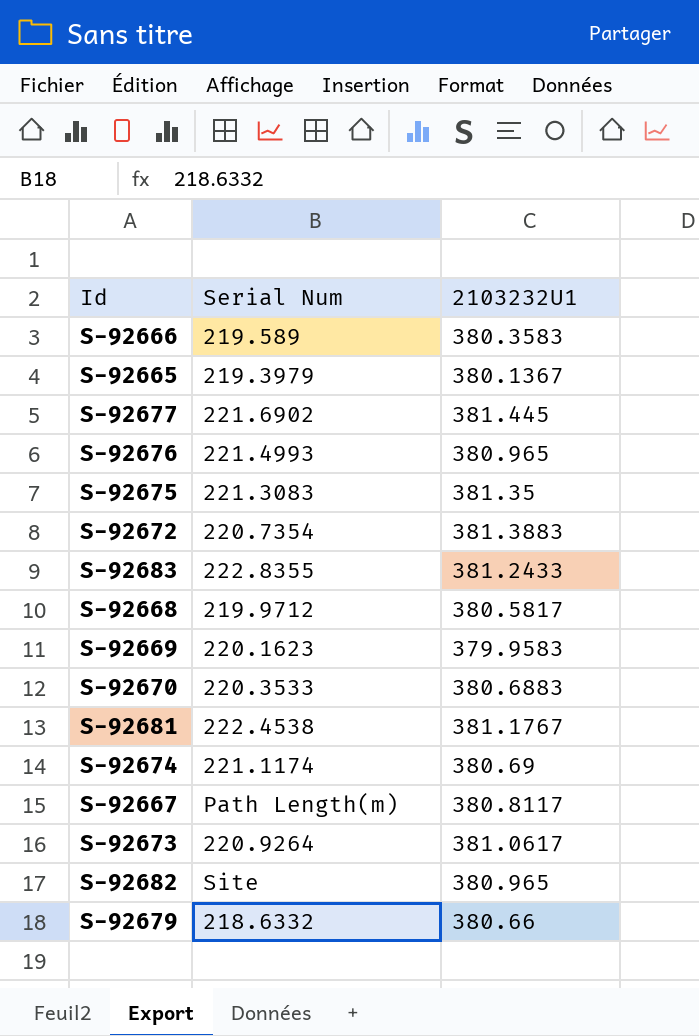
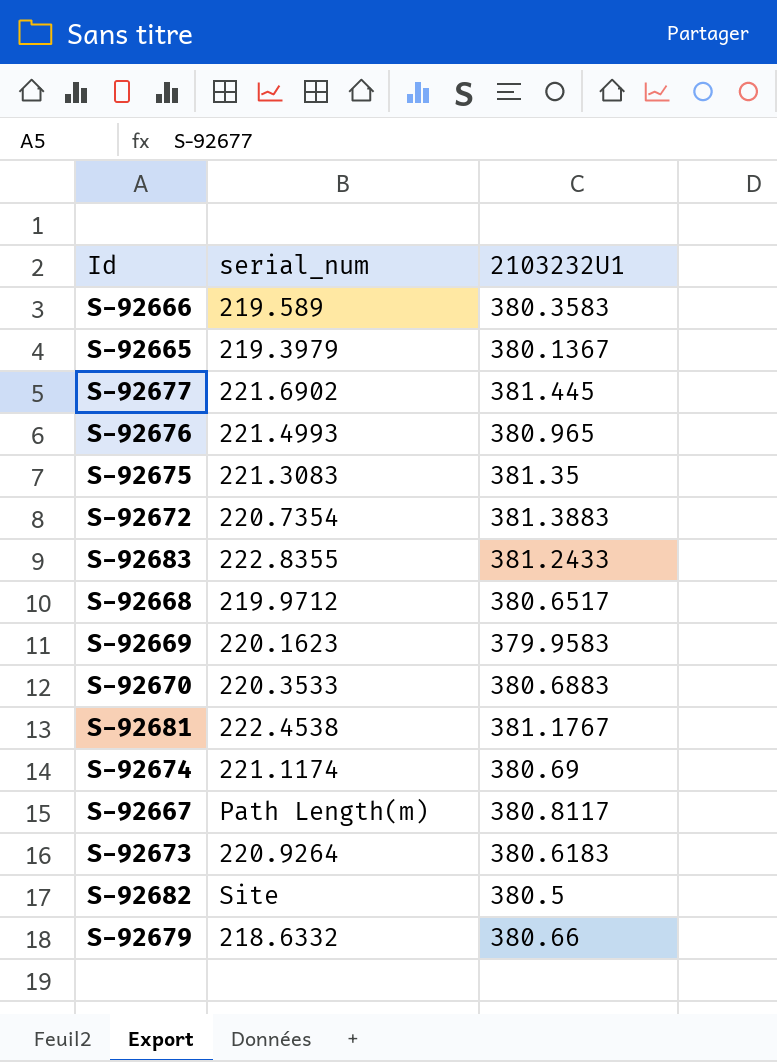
column name: Serial Num -> serial_num
S-92668 | 2103232U1: 380.5817 -> 380.6517
S-92673 | 2103232U1: 381.0617 -> 380.6183
S-92682 | 2103232U1: 380.965 -> 380.5

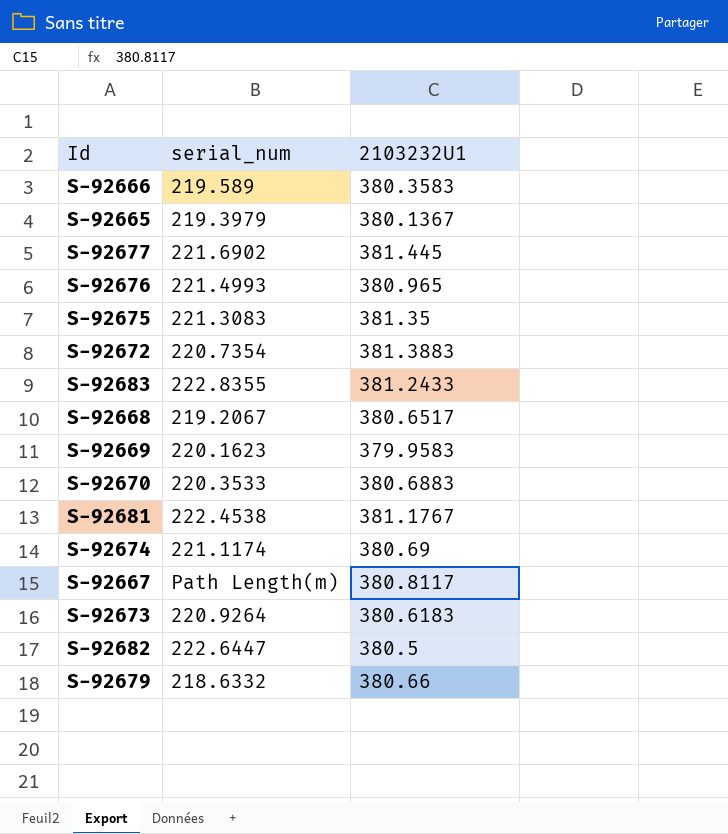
S-92668 | serial_num: 219.9712 -> 219.2067
S-92682 | serial_num: Site -> 222.6447

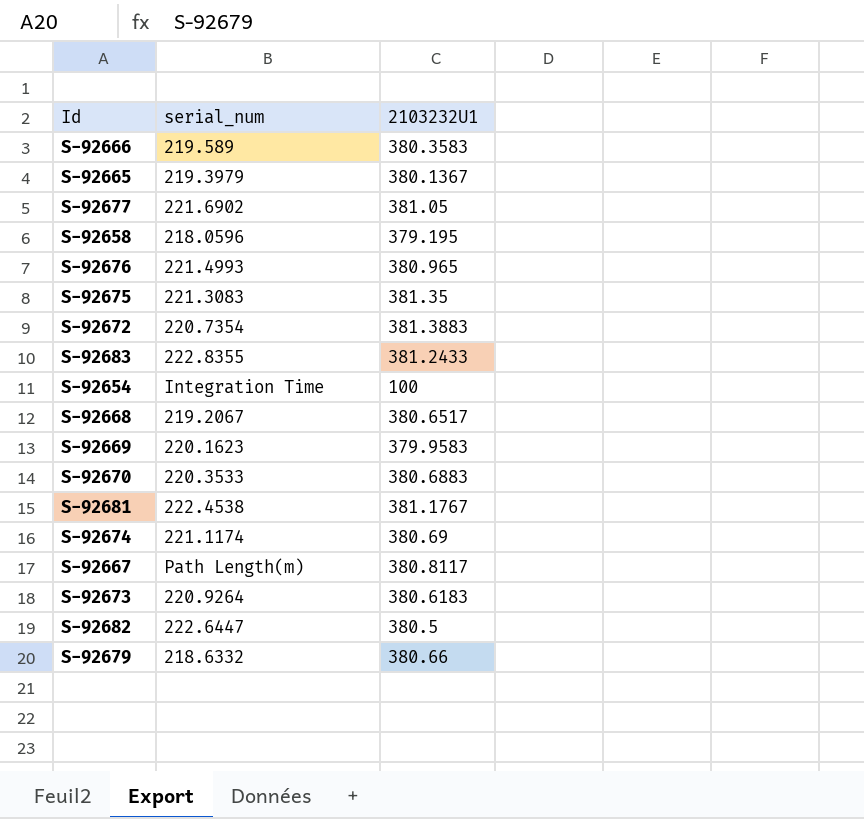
S-92677 | 2103232U1: 381.445 -> 381.05
row S-92658: none -> 218.0596 | 379.195
row S-92654: none -> Integration Time | 100

